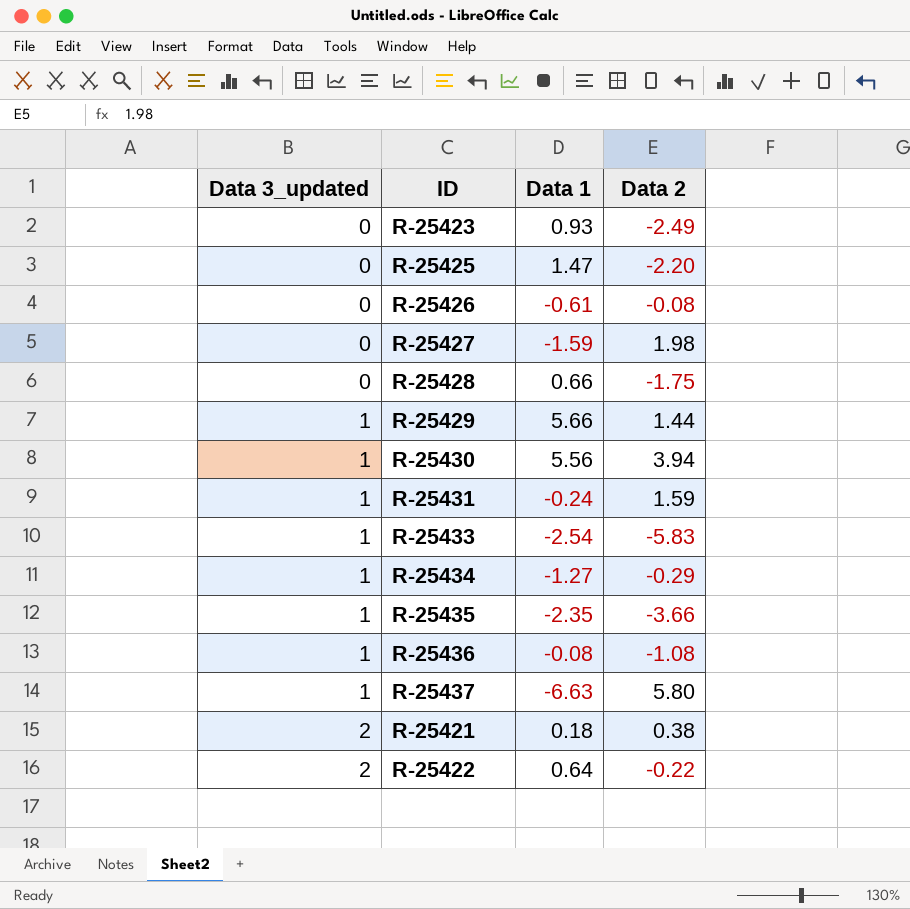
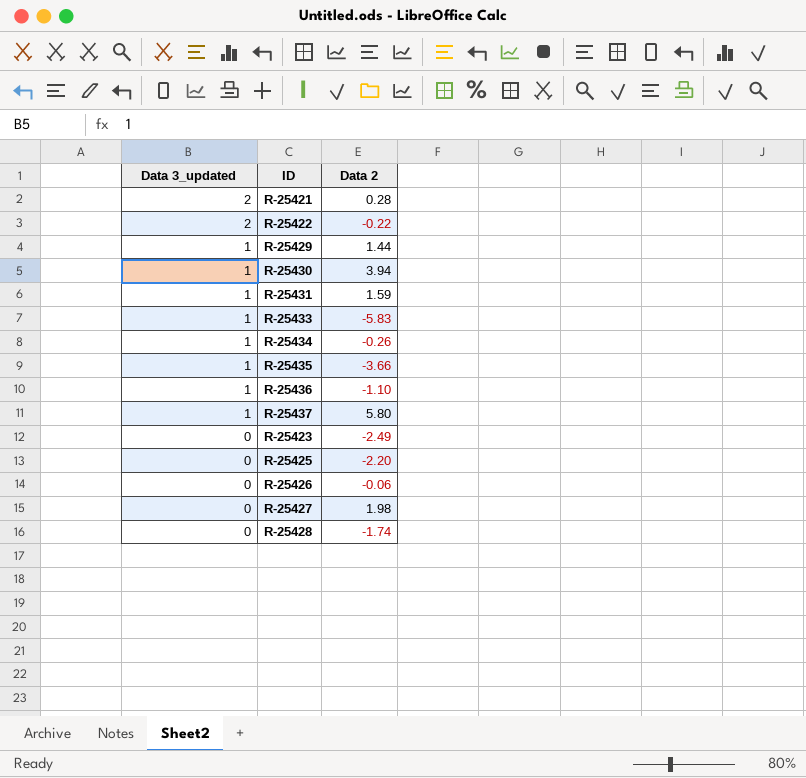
row order: Data 3_updated ascending -> Data 3_updated descending
column Data 1 | position: 3 -> none
R-25421 | Data 2: 0.38 -> 0.28
R-25434 | Data 2: -0.29 -> -0.26
R-25436 | Data 2: -1.08 -> -1.10
R-25426 | Data 2: -0.08 -> -0.06
R-25428 | Data 2: -1.75 -> -1.74

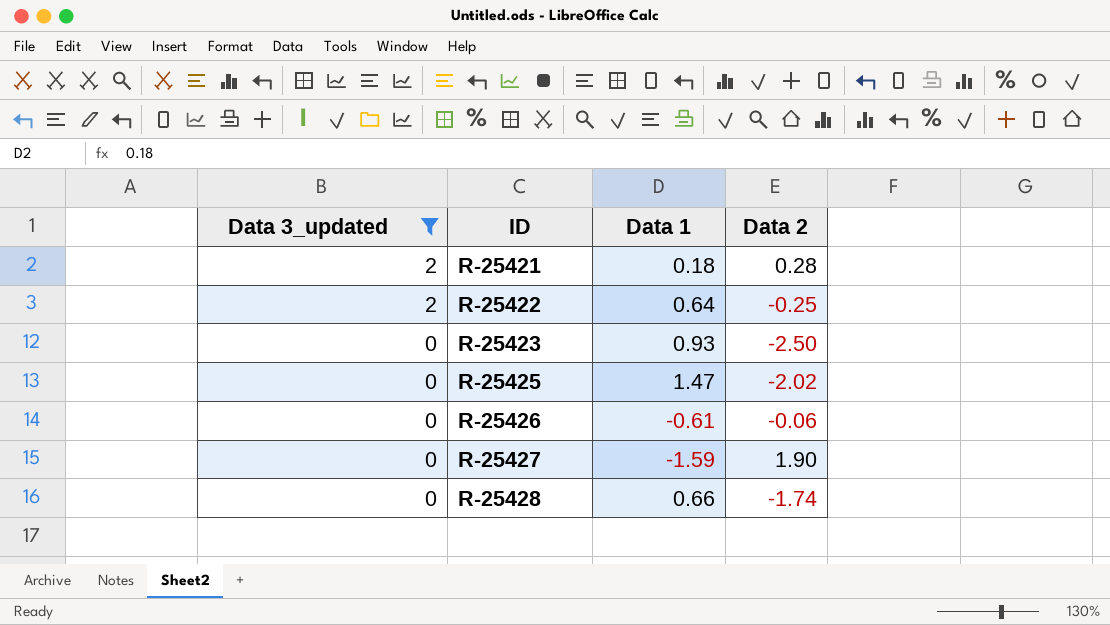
filter: none -> Data 3_updated != 1
column Data 1 | position: none -> 3
R-25422 | Data 2: -0.22 -> -0.25
R-25423 | Data 2: -2.49 -> -2.50
R-25425 | Data 2: -2.20 -> -2.02
R-25427 | Data 2: 1.98 -> 1.90

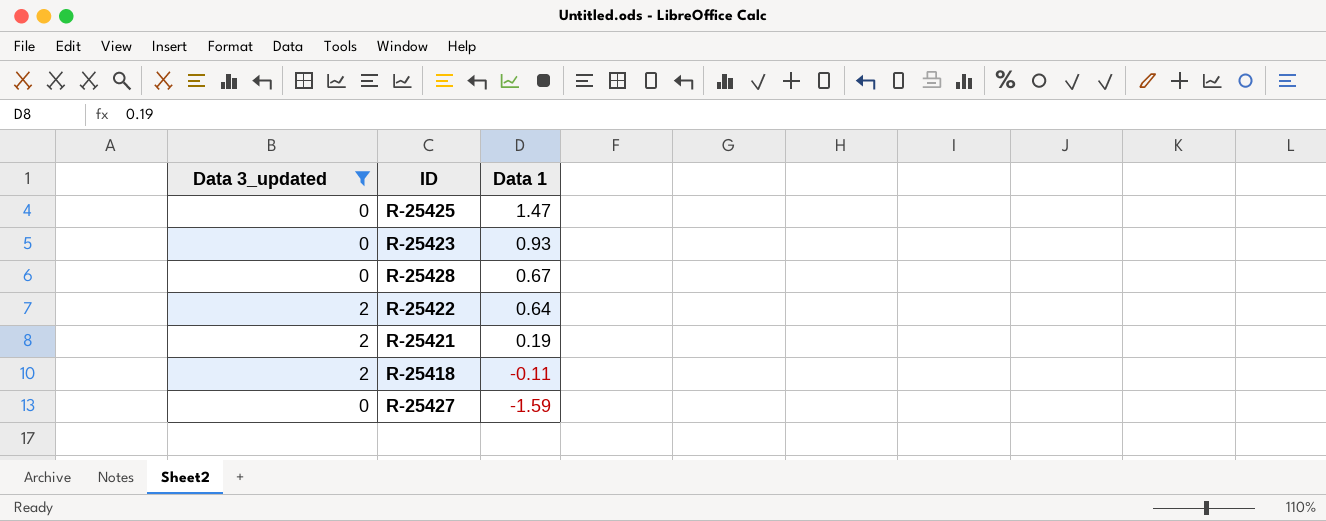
row order: Data 3_updated descending -> Data 1 descending
column Data 2 | position: 4 -> none
row R-25426: 0 | -0.61 | -0.06 -> none
R-25428 | Data 1: 0.66 -> 0.67
R-25421 | Data 1: 0.18 -> 0.19
row R-25418: none -> 2 | -0.11

